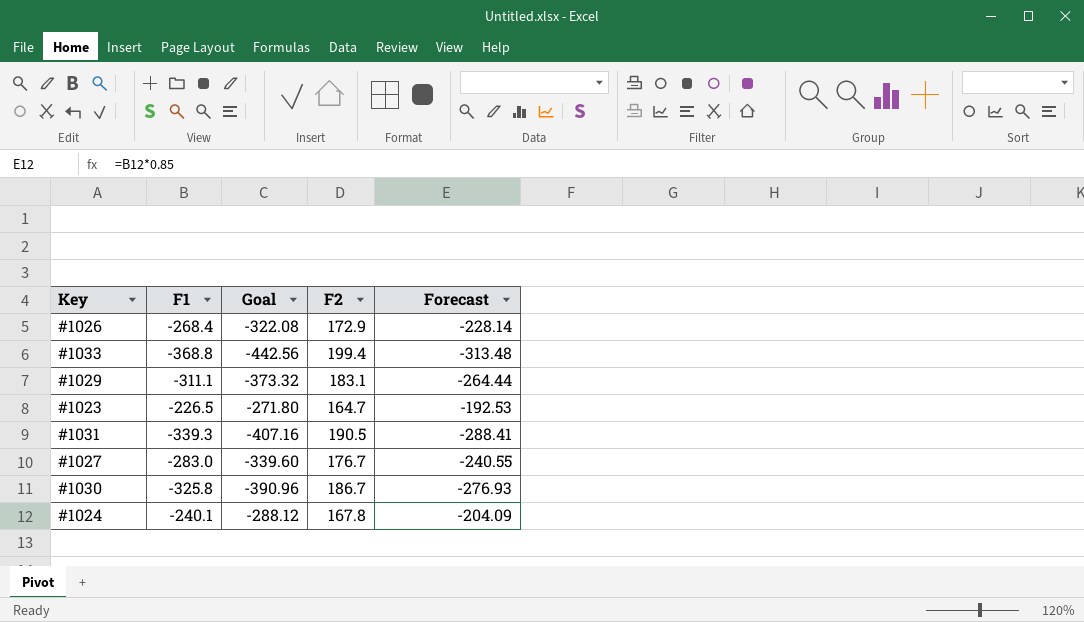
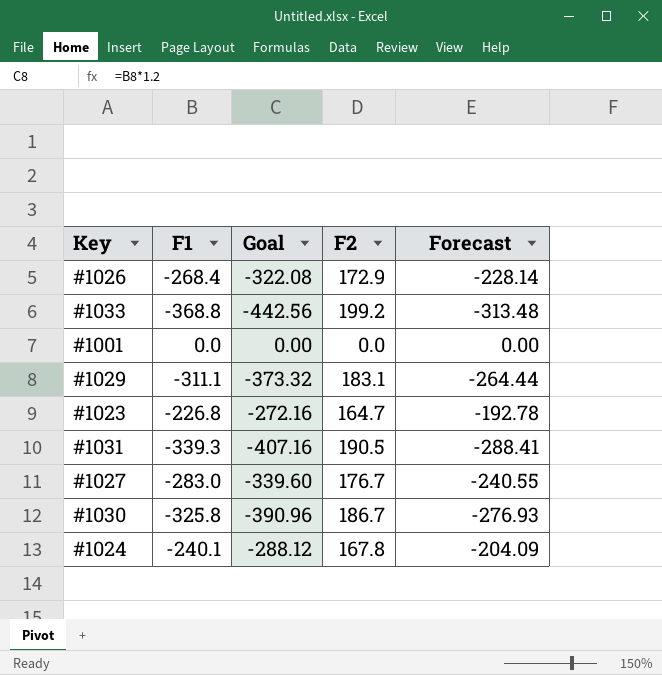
#1033 | F2: 199.4 -> 199.2
row #1001: none -> 0.0 | 0.00 | 0.0 | 0.00
#1023 | F1: -226.5 -> -226.8
#1023 | Goal: -271.80 -> -272.16
#1023 | Forecast: -192.53 -> -192.78

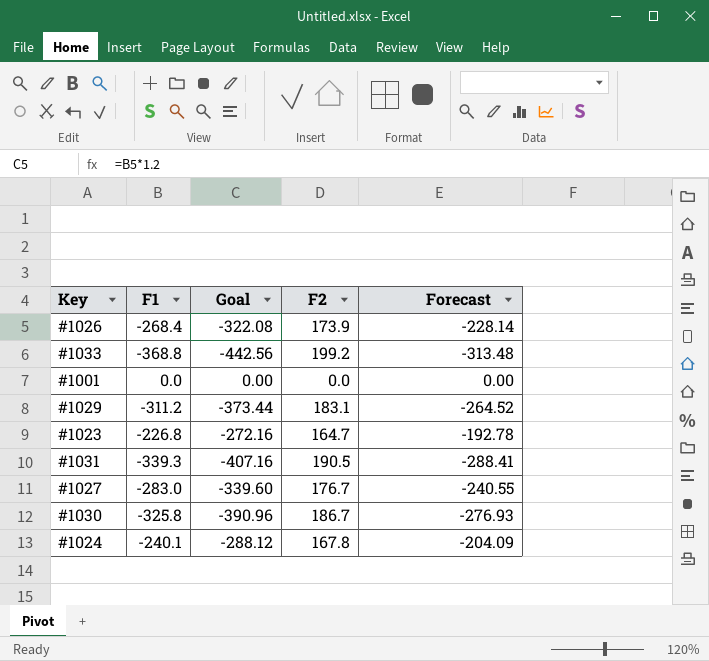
#1026 | F2: 172.9 -> 173.9
#1029 | F1: -311.1 -> -311.2
#1029 | Goal: -373.32 -> -373.44
#1029 | Forecast: -264.44 -> -264.52

